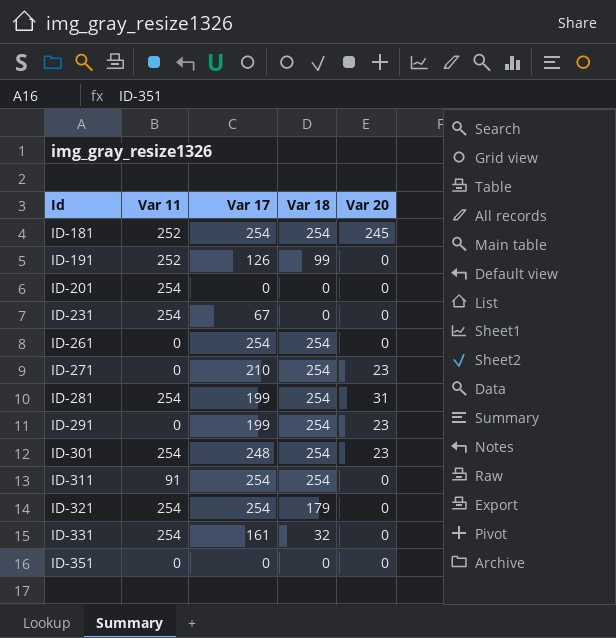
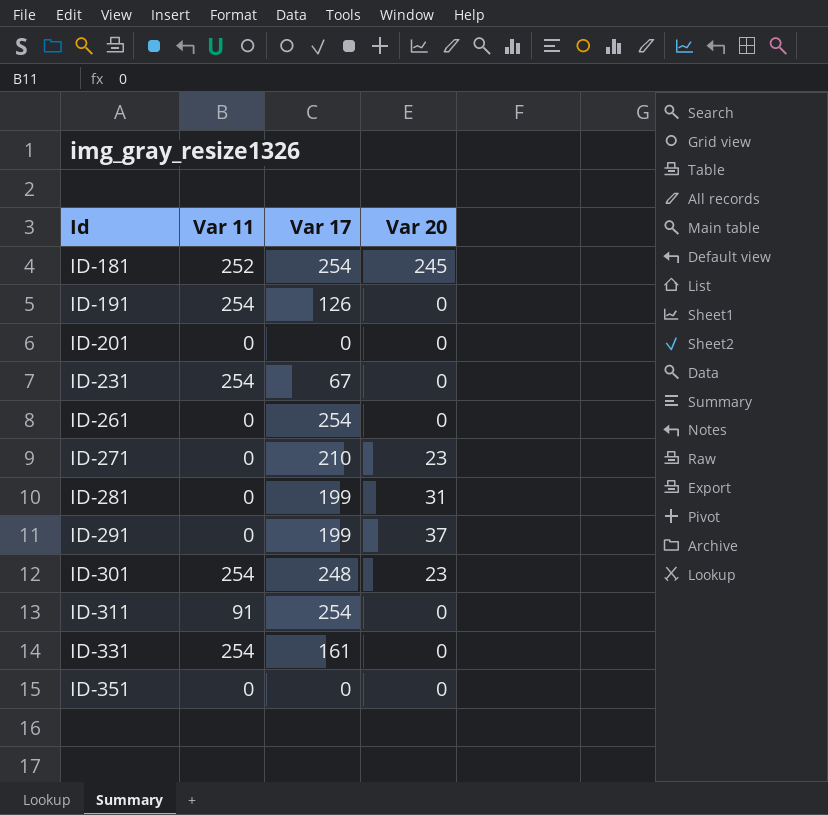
column Var 18 | position: 4 -> none
row ID-321: 254 | 254 | 179 | 0 -> none
ID-191 | Var 11: 252 -> 254
ID-201 | Var 11: 254 -> 0
ID-281 | Var 11: 254 -> 0
ID-291 | Var 20: 23 -> 37

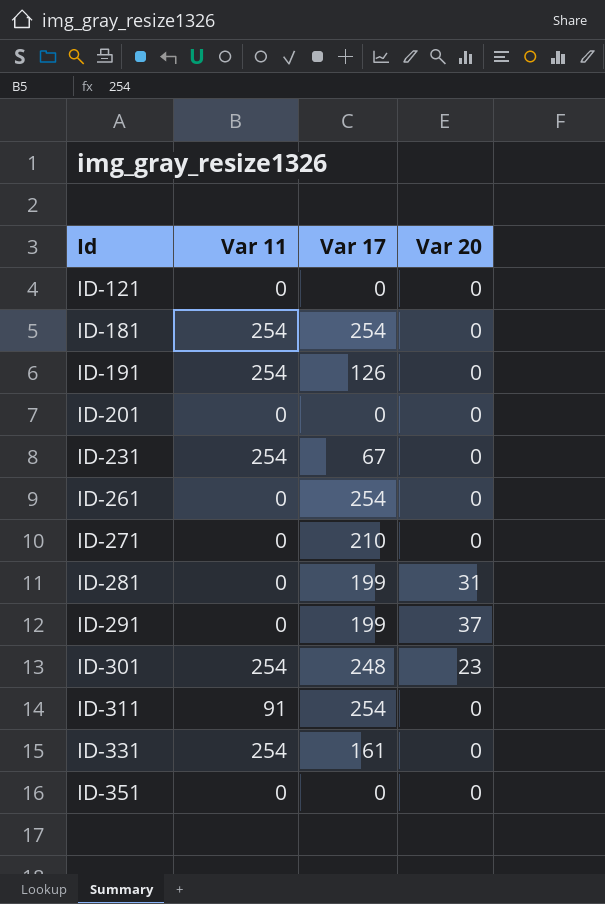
row ID-121: none -> 0 | 0 | 0
ID-181 | Var 11: 252 -> 254
ID-181 | Var 20: 245 -> 0
ID-271 | Var 20: 23 -> 0

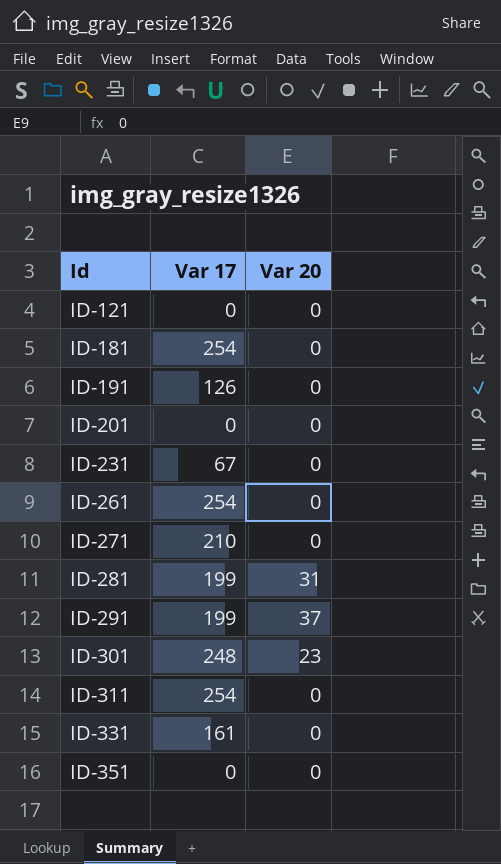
column Var 11 | position: 2 -> none

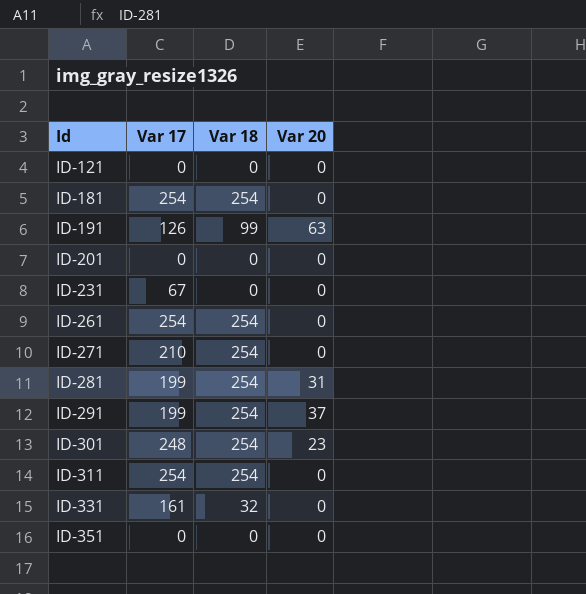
column Var 18 | position: none -> 3
ID-191 | Var 20: 0 -> 63

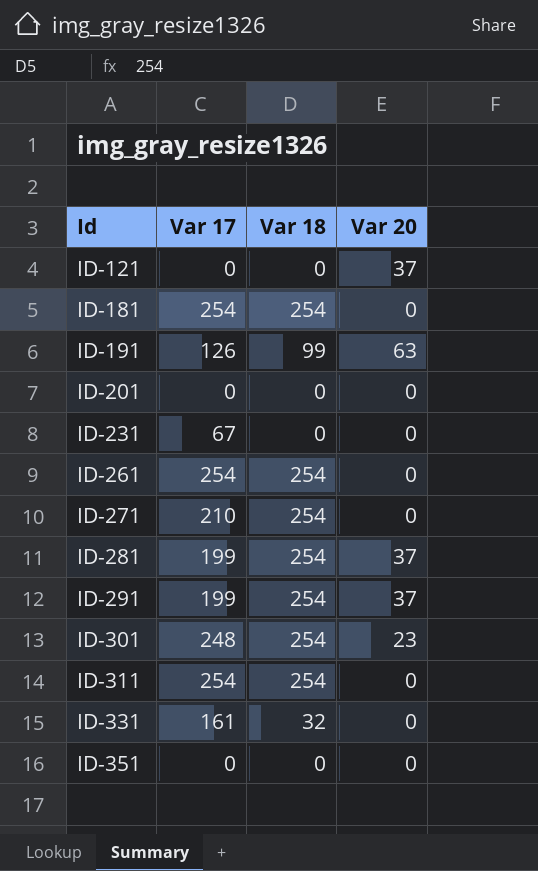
ID-121 | Var 20: 0 -> 37
ID-281 | Var 20: 31 -> 37

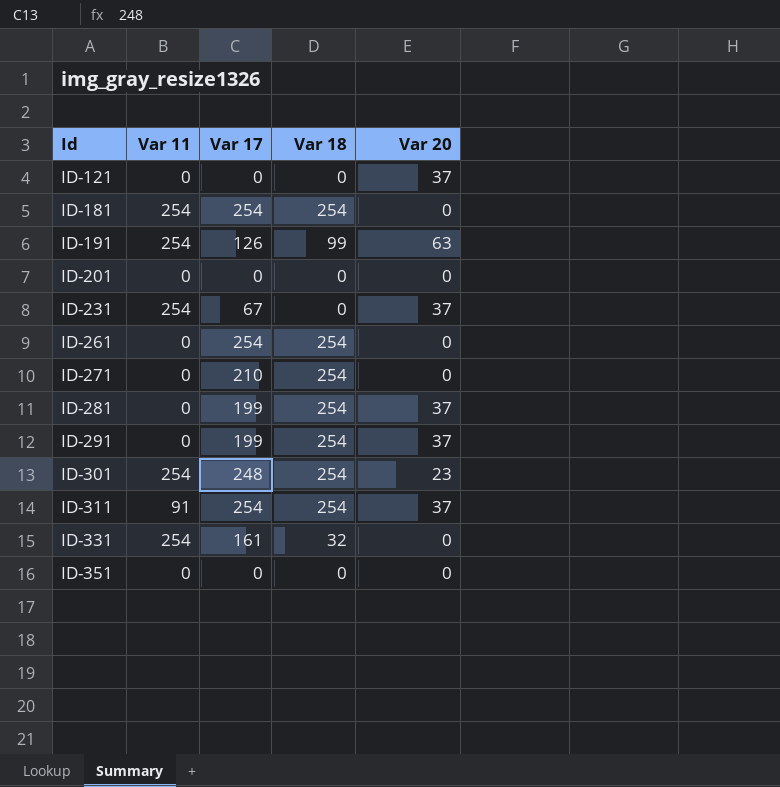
column Var 11 | position: none -> 2
ID-231 | Var 20: 0 -> 37
ID-311 | Var 20: 0 -> 37

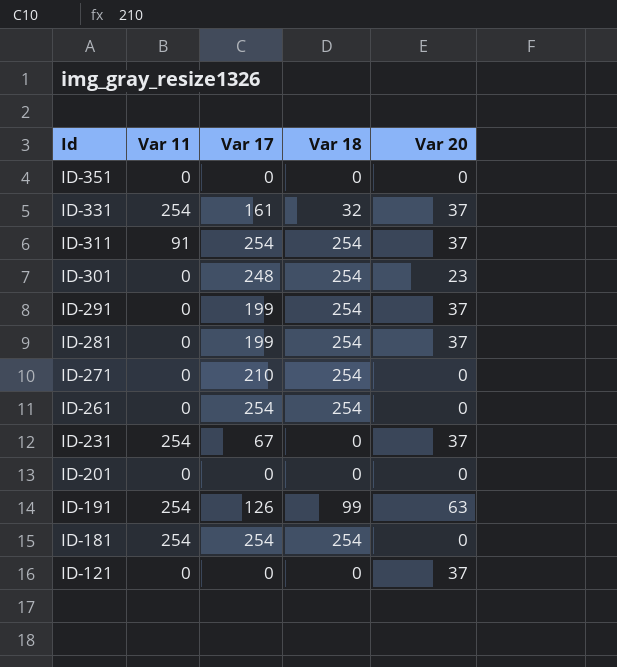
row order: Id ascending -> Id descending
ID-331 | Var 20: 0 -> 37
ID-301 | Var 11: 254 -> 0

